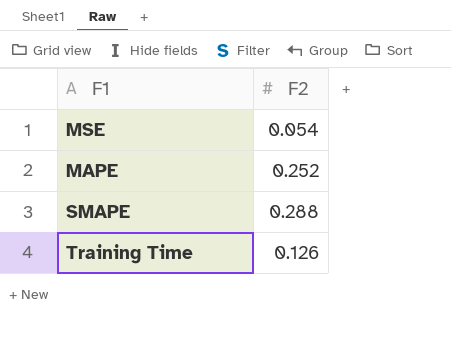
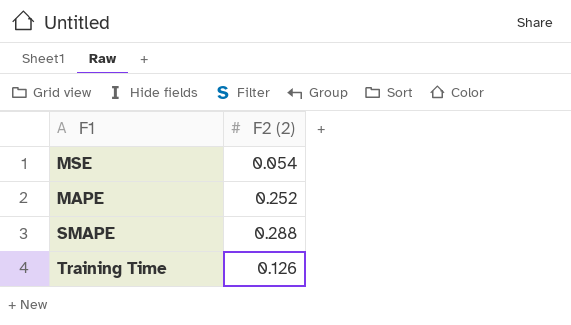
column name: F2 -> F2 (2)

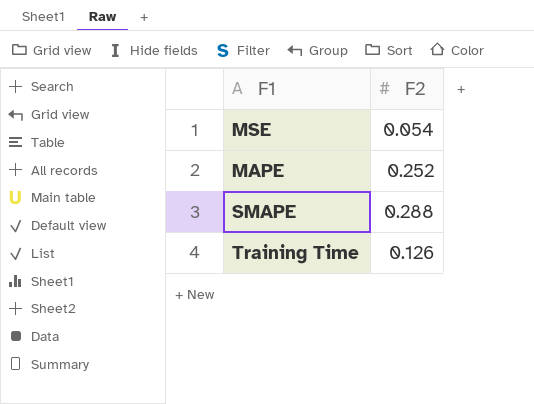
column name: F2 (2) -> F2

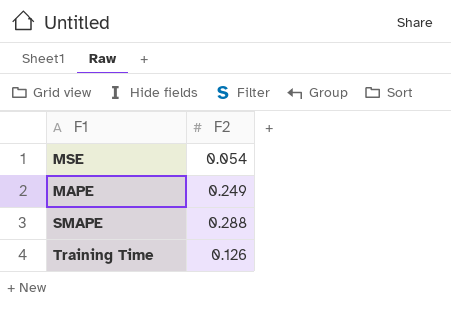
MAPE | F2: 0.252 -> 0.249

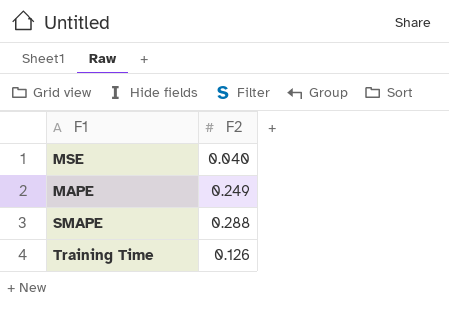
MSE | F2: 0.054 -> 0.040

